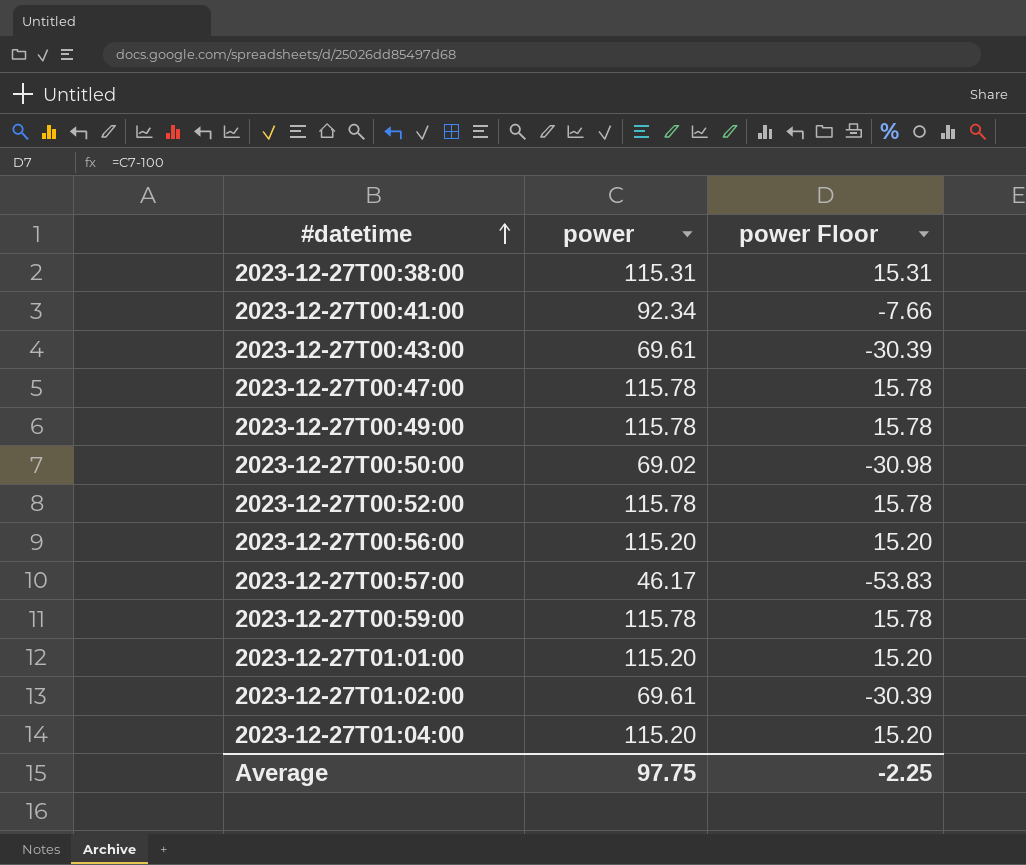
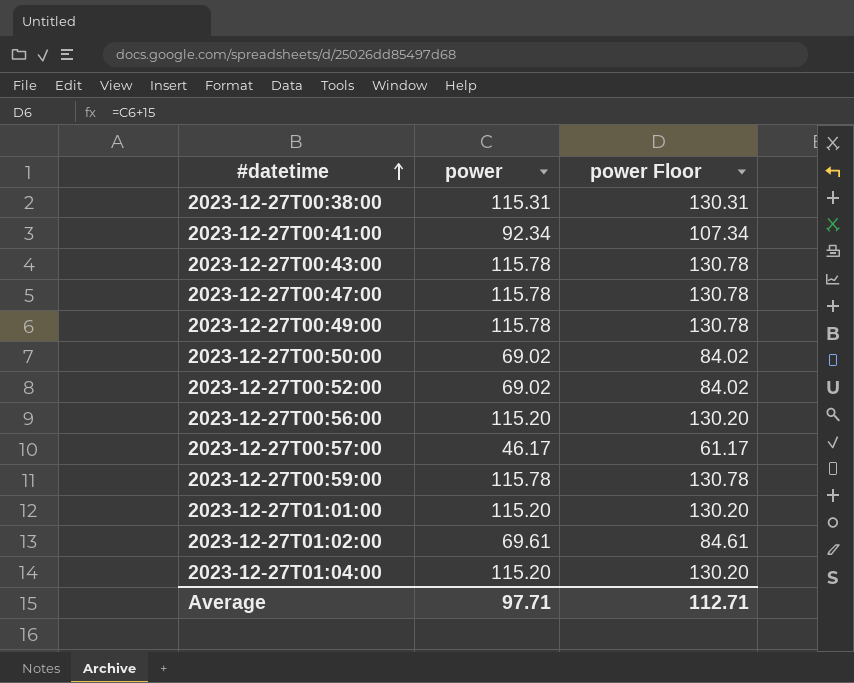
column power Floor | formula: [power] - 100 -> [power] + 15
2023-12-27T00:43:00 | power: 69.61 -> 115.78
2023-12-27T00:52:00 | power: 115.78 -> 69.02
Average | power: 97.75 -> 97.71
Average | power Floor: -2.25 -> 112.71

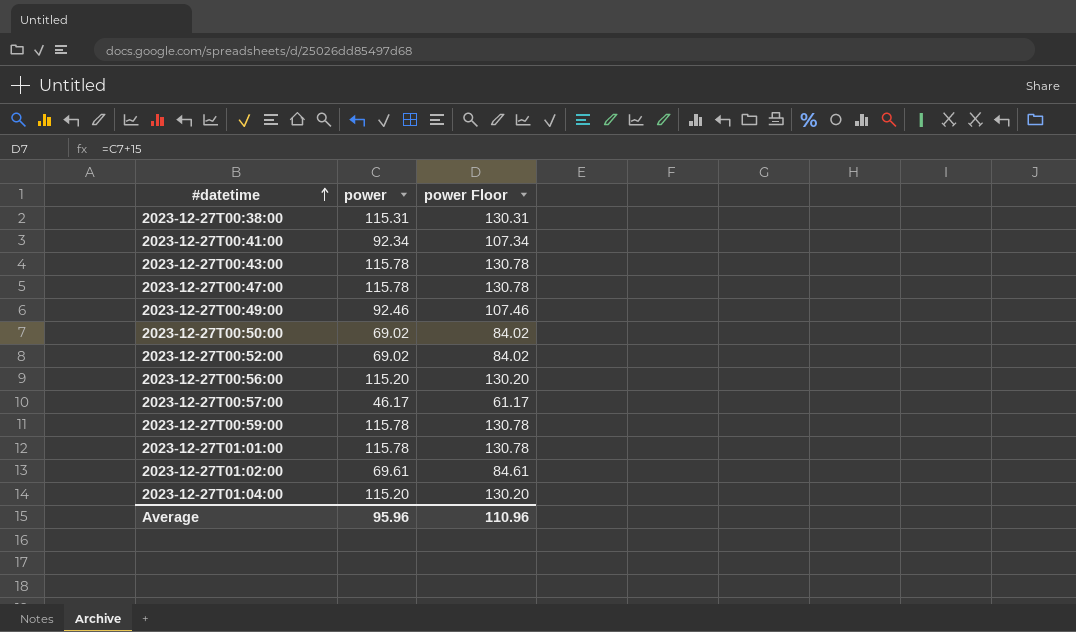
2023-12-27T00:49:00 | power: 115.78 -> 92.46
2023-12-27T00:49:00 | power Floor: 130.78 -> 107.46
2023-12-27T01:01:00 | power: 115.20 -> 115.78
2023-12-27T01:01:00 | power Floor: 130.20 -> 130.78
Average | power: 97.71 -> 95.96
Average | power Floor: 112.71 -> 110.96

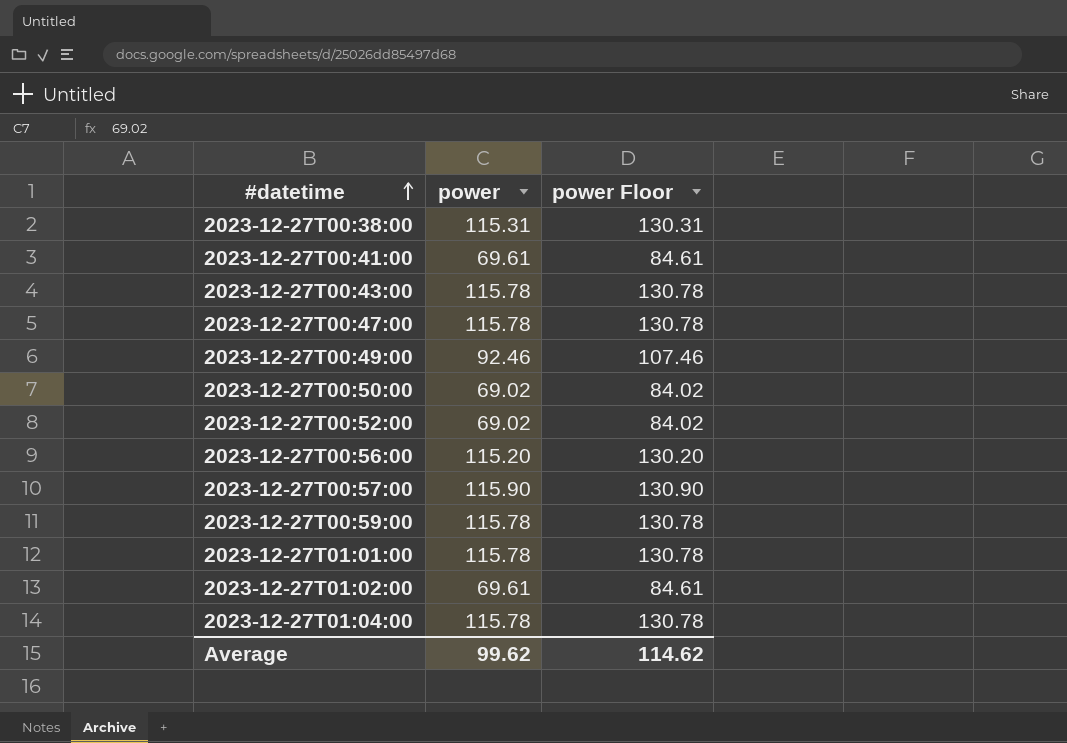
2023-12-27T00:41:00 | power: 92.34 -> 69.61
2023-12-27T00:41:00 | power Floor: 107.34 -> 84.61
2023-12-27T00:57:00 | power: 46.17 -> 115.90
2023-12-27T00:57:00 | power Floor: 61.17 -> 130.90
2023-12-27T01:04:00 | power: 115.20 -> 115.78
2023-12-27T01:04:00 | power Floor: 130.20 -> 130.78
Average | power: 95.96 -> 99.62
Average | power Floor: 110.96 -> 114.62

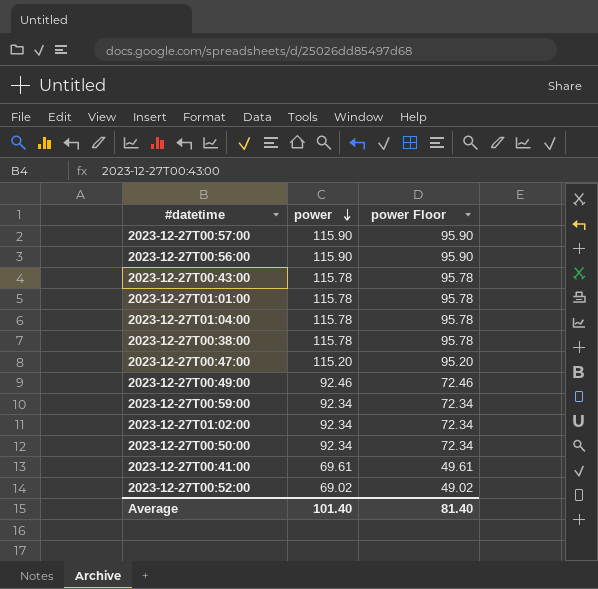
row order: #datetime ascending -> power descending
column power Floor | formula: [power] + 15 -> [power] - 20
2023-12-27T00:56:00 | power: 115.20 -> 115.90
2023-12-27T00:38:00 | power: 115.31 -> 115.78
2023-12-27T00:47:00 | power: 115.78 -> 115.20
2023-12-27T00:59:00 | power: 115.78 -> 92.34
2023-12-27T01:02:00 | power: 69.61 -> 92.34
2023-12-27T00:50:00 | power: 69.02 -> 92.34
Average | power: 99.62 -> 101.40
Average | power Floor: 114.62 -> 81.40

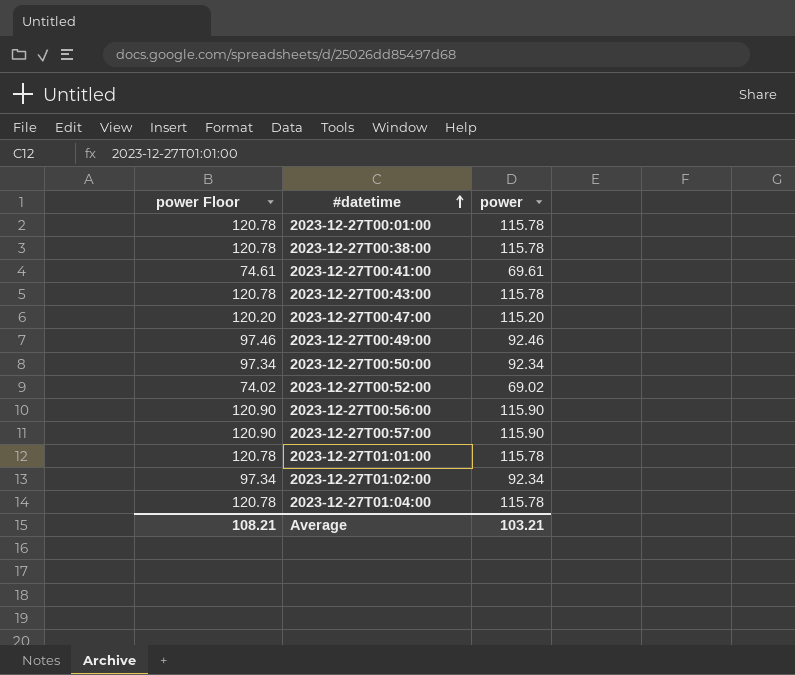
row order: power descending -> #datetime ascending
column power Floor | formula: [power] - 20 -> [power] + 5
column power Floor | position: 3 -> 1
row 2023-12-27T00:59:00: 92.34 | 72.34 -> none
row 2023-12-27T00:01:00: none -> 120.78 | 115.78
Average | power Floor: 81.40 -> 108.21
Average | power: 101.40 -> 103.21

